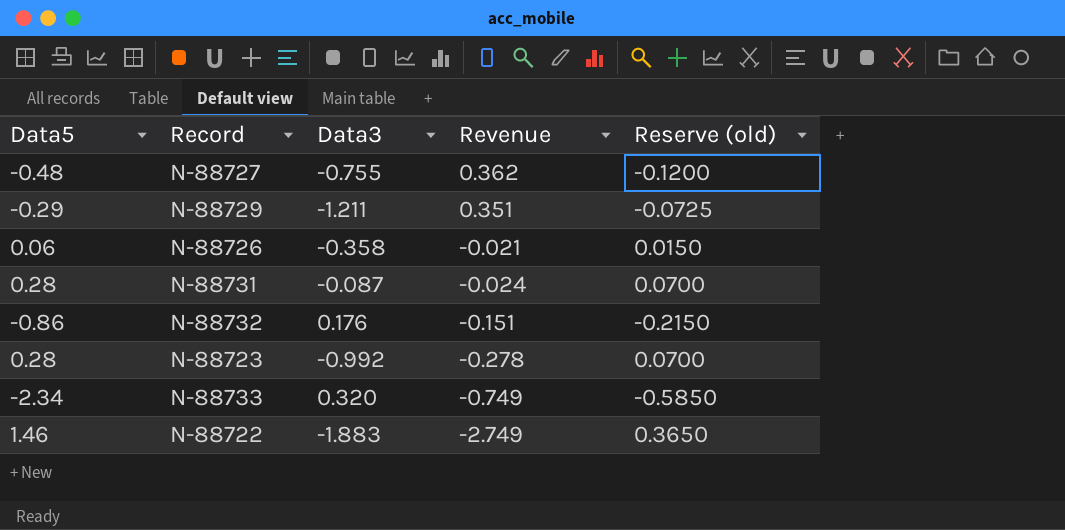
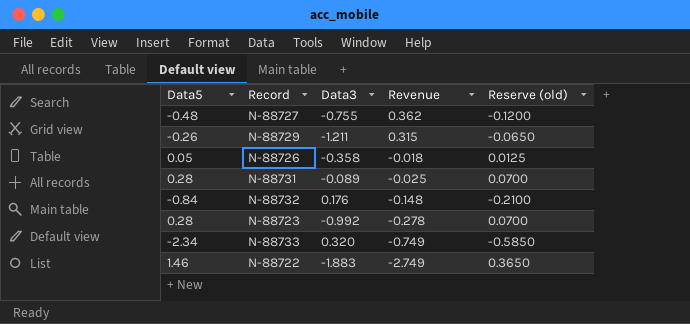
N-88729 | Data5: -0.29 -> -0.26
N-88729 | Revenue: 0.351 -> 0.315
N-88729 | Reserve (old): -0.0725 -> -0.0650
N-88726 | Data5: 0.06 -> 0.05
N-88726 | Revenue: -0.021 -> -0.018
N-88726 | Reserve (old): 0.0150 -> 0.0125
N-88731 | Data3: -0.087 -> -0.089
N-88731 | Revenue: -0.024 -> -0.025
N-88732 | Data5: -0.86 -> -0.84
N-88732 | Revenue: -0.151 -> -0.148
N-88732 | Reserve (old): -0.2150 -> -0.2100

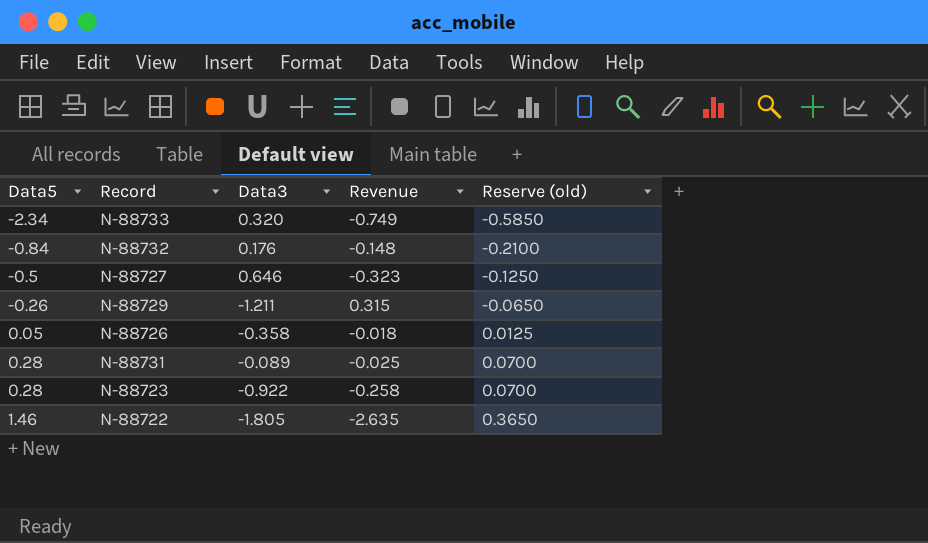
row order: Revenue descending -> Data5 ascending
N-88727 | Data5: -0.48 -> -0.5
N-88727 | Data3: -0.755 -> 0.646
N-88727 | Revenue: 0.362 -> -0.323
N-88727 | Reserve (old): -0.1200 -> -0.1250
N-88723 | Data3: -0.992 -> -0.922
N-88723 | Revenue: -0.278 -> -0.258
N-88722 | Data3: -1.883 -> -1.805
N-88722 | Revenue: -2.749 -> -2.635

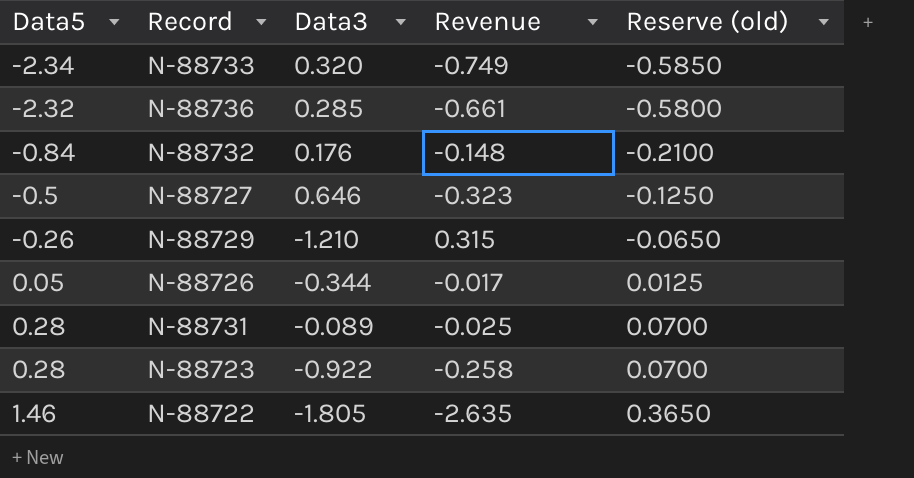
row N-88736: none -> -2.32 | 0.285 | -0.661 | -0.5800
N-88729 | Data3: -1.211 -> -1.210
N-88726 | Data3: -0.358 -> -0.344
N-88726 | Revenue: -0.018 -> -0.017

